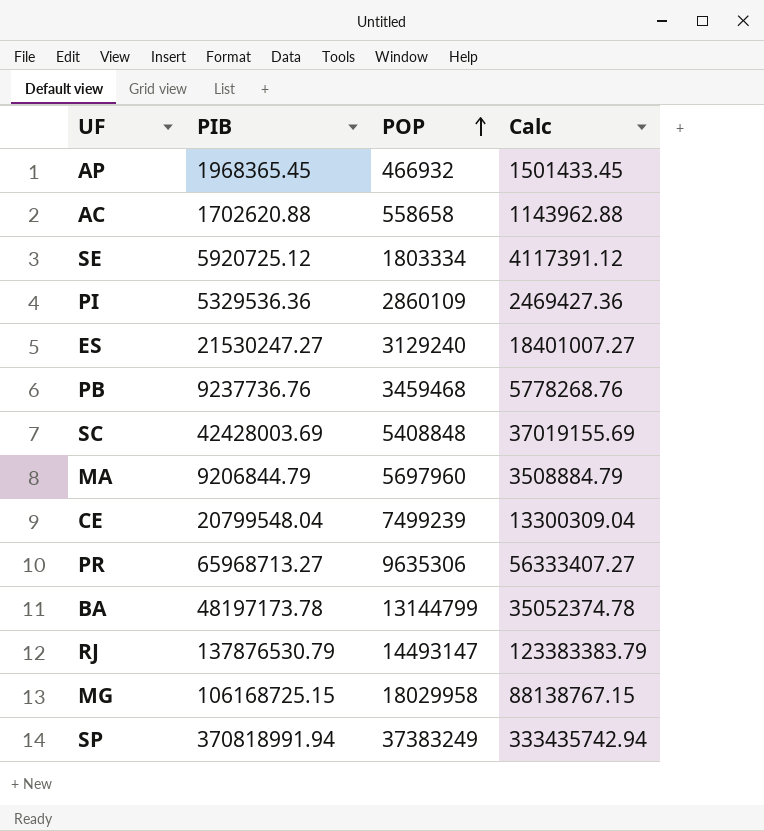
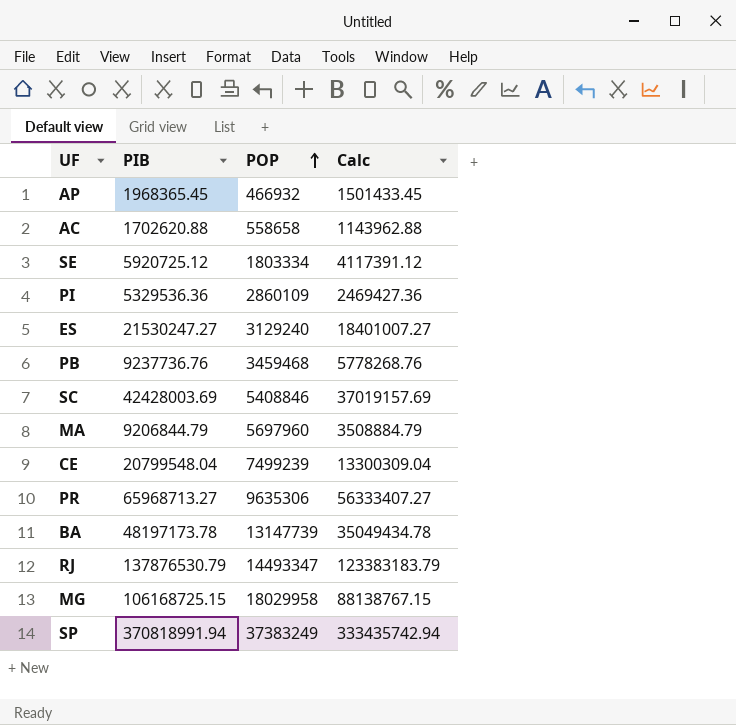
SC | POP: 5408848 -> 5408846
SC | Calc: 37019155.69 -> 37019157.69
BA | POP: 13144799 -> 13147739
BA | Calc: 35052374.78 -> 35049434.78
RJ | POP: 14493147 -> 14493347
RJ | Calc: 123383383.79 -> 123383183.79

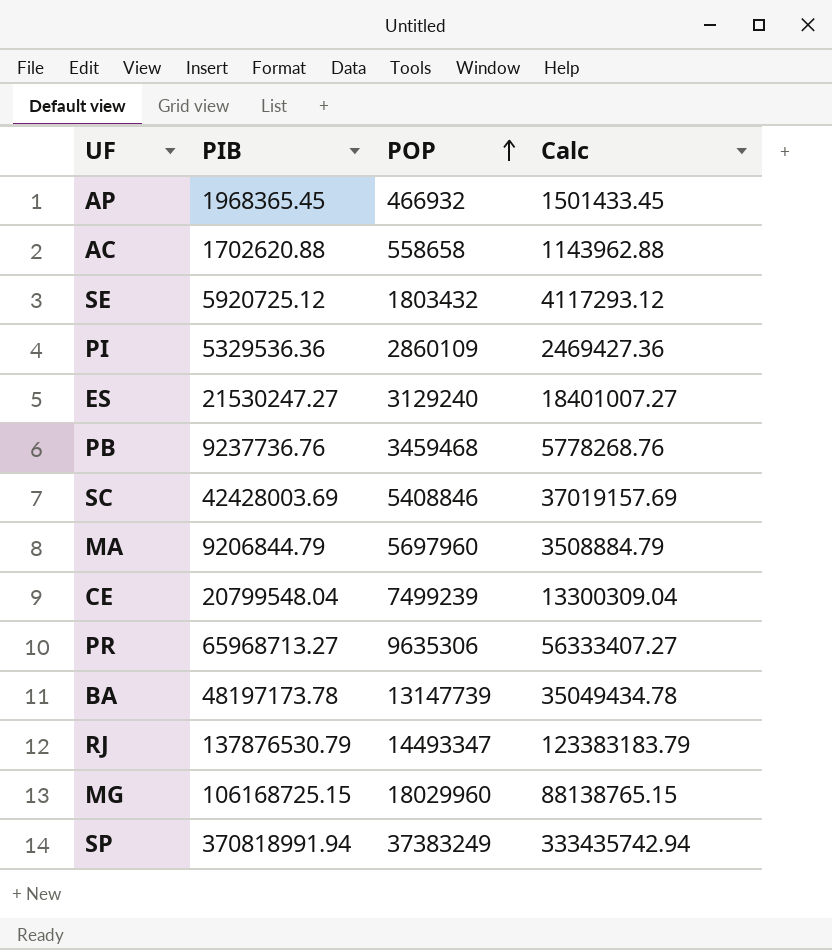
SE | POP: 1803334 -> 1803432
SE | Calc: 4117391.12 -> 4117293.12
MG | POP: 18029958 -> 18029960
MG | Calc: 88138767.15 -> 88138765.15

